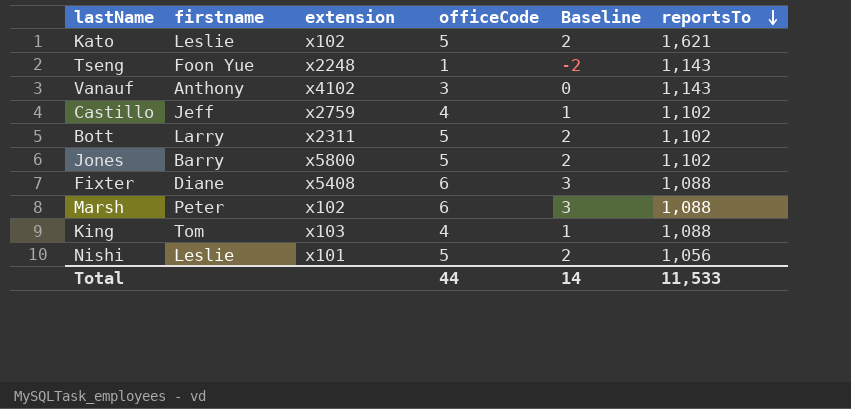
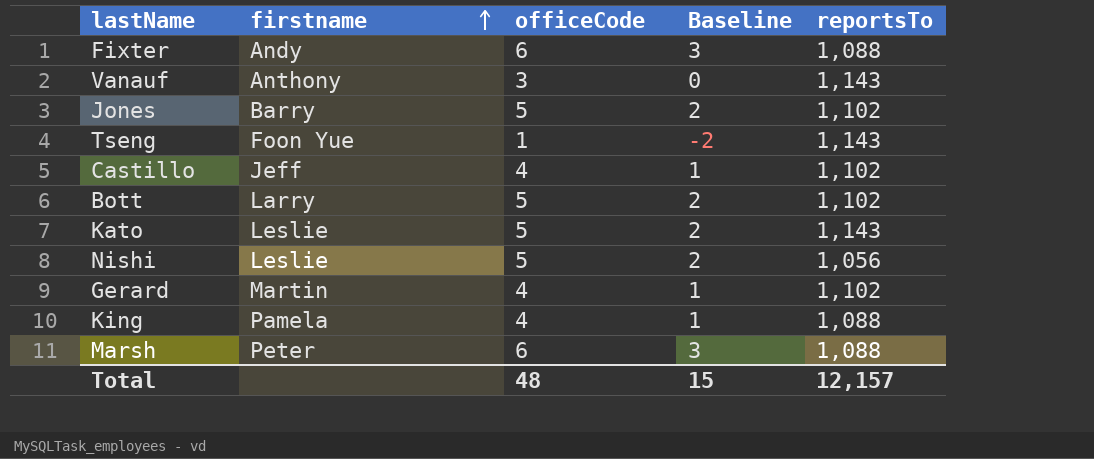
row order: reportsTo descending -> firstname ascending
column extension | position: 3 -> none
Fixter | firstname: Diane -> Andy
Kato | reportsTo: 1,621 -> 1,143
row Gerard: none -> Martin | 4 | 1 | 1,102
King | firstname: Tom -> Pamela
Total | officeCode: 44 -> 48
Total | Baseline: 14 -> 15
Total | reportsTo: 11,533 -> 12,157

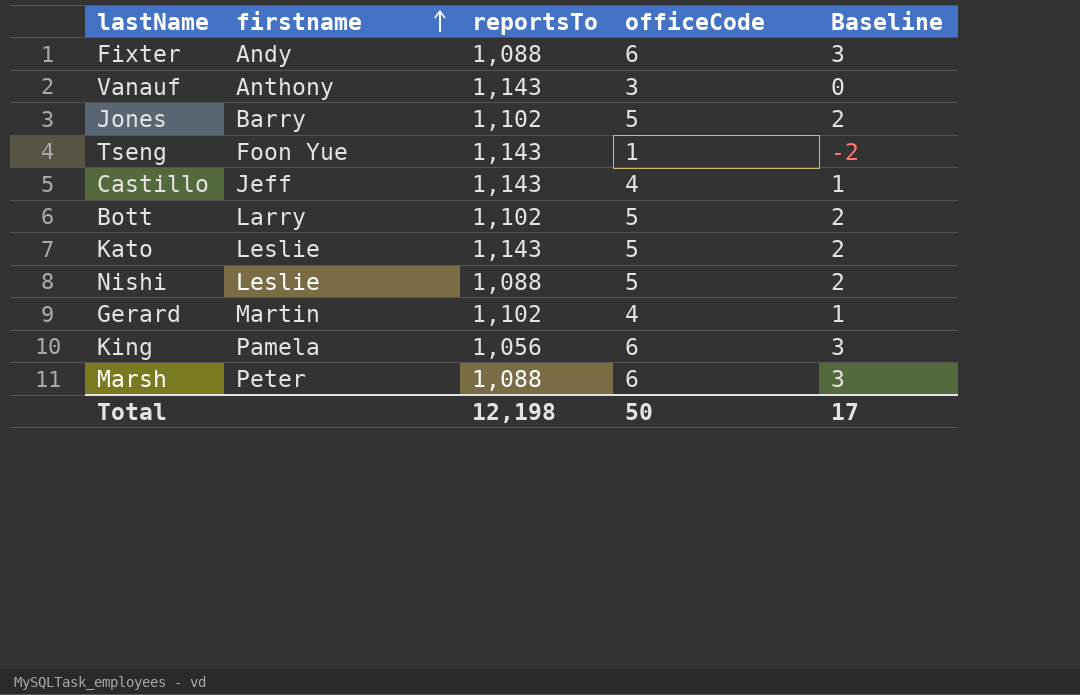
column reportsTo | position: 5 -> 3
Castillo | reportsTo: 1,102 -> 1,143
Nishi | reportsTo: 1,056 -> 1,088
King | reportsTo: 1,088 -> 1,056
King | officeCode: 4 -> 6
King | Baseline: 1 -> 3
Total | reportsTo: 12,157 -> 12,198
Total | officeCode: 48 -> 50
Total | Baseline: 15 -> 17

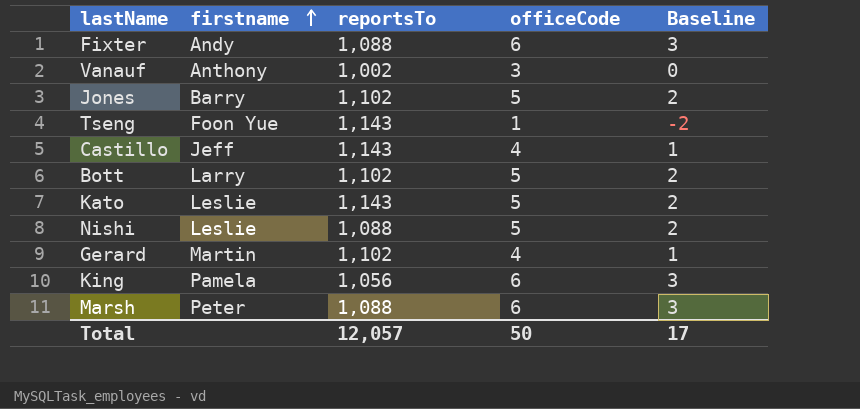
Vanauf | reportsTo: 1,143 -> 1,002
Total | reportsTo: 12,198 -> 12,057

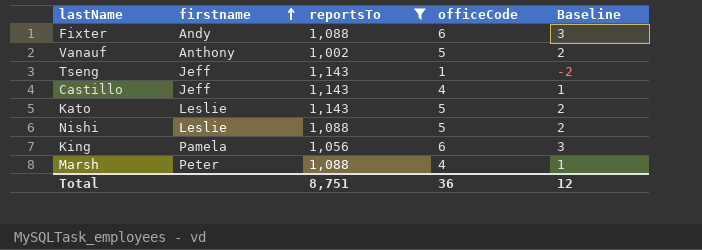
filter: none -> reportsTo != 1,102
Vanauf | officeCode: 3 -> 5
Vanauf | Baseline: 0 -> 2
Tseng | firstname: Foon Yue -> Jeff
Marsh | officeCode: 6 -> 4
Marsh | Baseline: 3 -> 1
Total | reportsTo: 12,057 -> 8,751
Total | officeCode: 50 -> 36
Total | Baseline: 17 -> 12

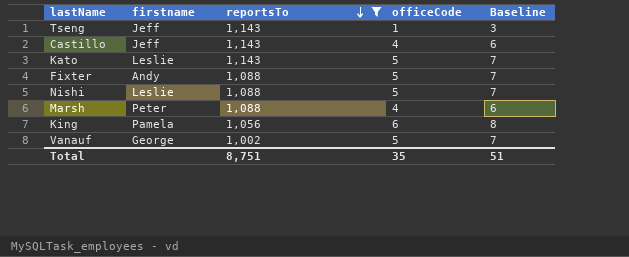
row order: firstname ascending -> reportsTo descending
column Baseline | formula: [officeCode] - 3 -> [officeCode] + 2
Fixter | officeCode: 6 -> 5
Vanauf | firstname: Anthony -> George
Total | officeCode: 36 -> 35
Total | Baseline: 12 -> 51

